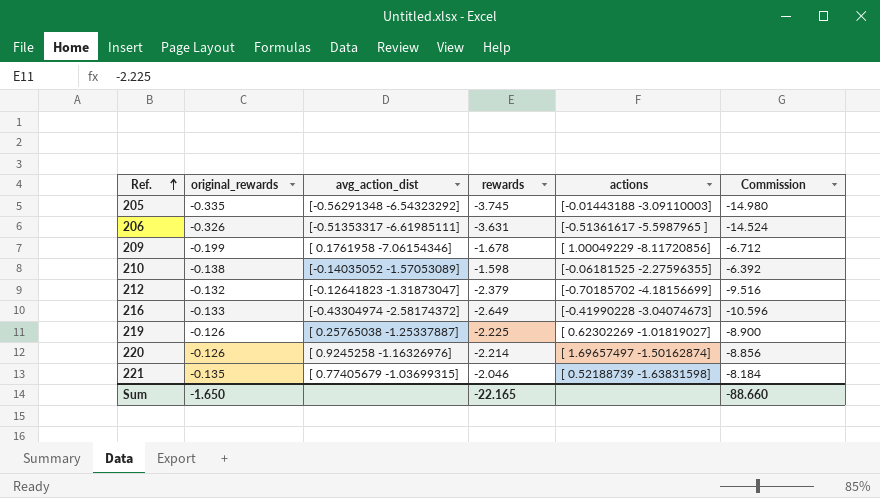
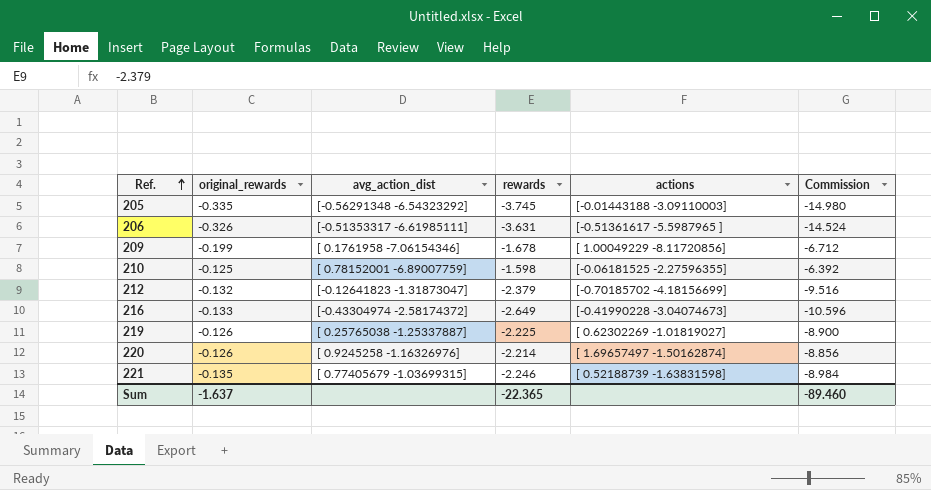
210 | original_rewards: -0.138 -> -0.125
210 | avg_action_dist: [-0.14035052 -1.57053089] -> [ 0.78152001 -6.89007759]
221 | rewards: -2.046 -> -2.246
221 | Commission: -8.184 -> -8.984
Sum | original_rewards: -1.650 -> -1.637
Sum | rewards: -22.165 -> -22.365
Sum | Commission: -88.660 -> -89.460

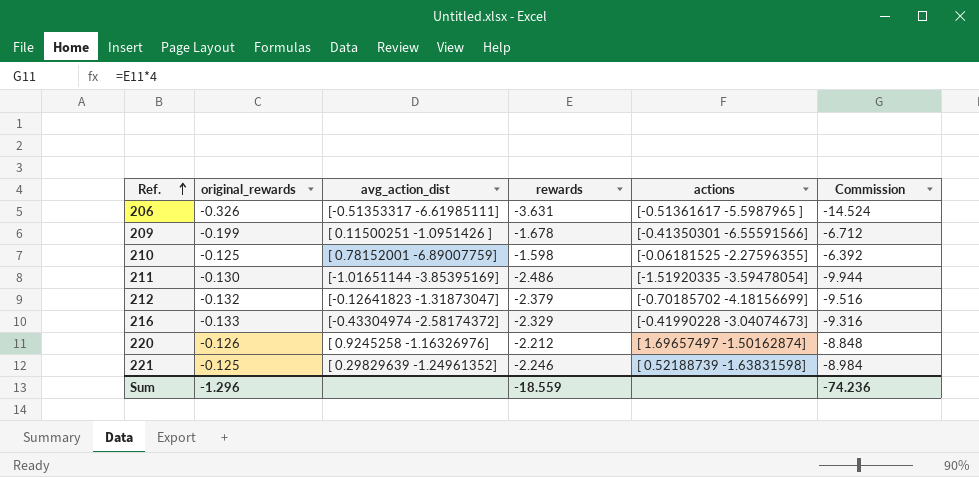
row 205: -0.335 | [-0.56291348 -6.54323292] | -3.745 | [-0.01443188 -3.09110003] | -14.980 -> none
row 219: -0.126 | [ 0.25765038 -1.25337887] | -2.225 | [ 0.62302269 -1.01819027] | -8.900 -> none
209 | avg_action_dist: [ 0.1761958 -7.06154346] -> [ 0.11500251 -1.0951426 ]
209 | actions: [ 1.00049229 -8.11720856] -> [-0.41350301 -6.55591566]
row 211: none -> -0.130 | [-1.01651144 -3.85395169] | -2.486 | [-1.51920335 -3.59478054] | -9.944
216 | rewards: -2.649 -> -2.329
216 | Commission: -10.596 -> -9.316
220 | rewards: -2.214 -> -2.212
220 | Commission: -8.856 -> -8.848
221 | original_rewards: -0.135 -> -0.125
221 | avg_action_dist: [ 0.77405679 -1.03699315] -> [ 0.29829639 -1.24961352]
Sum | original_rewards: -1.637 -> -1.296
Sum | rewards: -22.365 -> -18.559
Sum | Commission: -89.460 -> -74.236

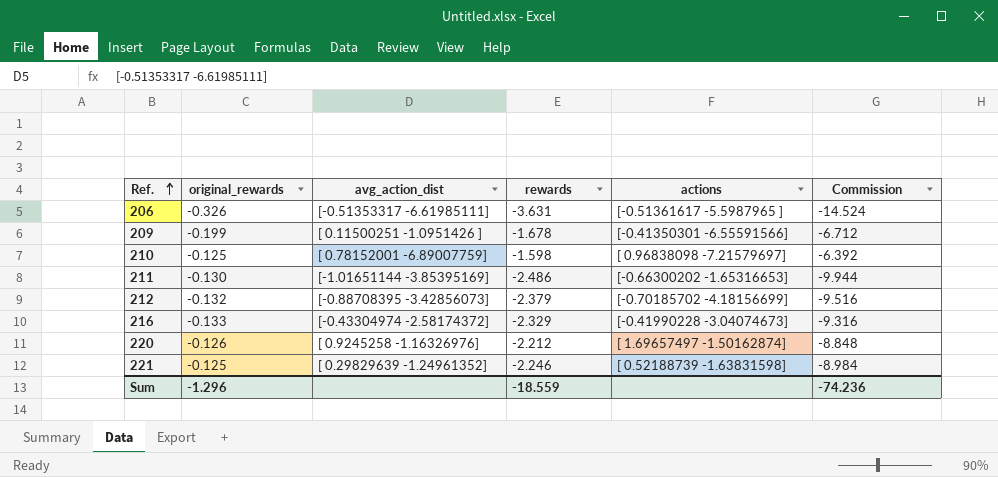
210 | actions: [-0.06181525 -2.27596355] -> [ 0.96838098 -7.21579697]
211 | actions: [-1.51920335 -3.59478054] -> [-0.66300202 -1.65316653]
212 | avg_action_dist: [-0.12641823 -1.31873047] -> [-0.88708395 -3.42856073]

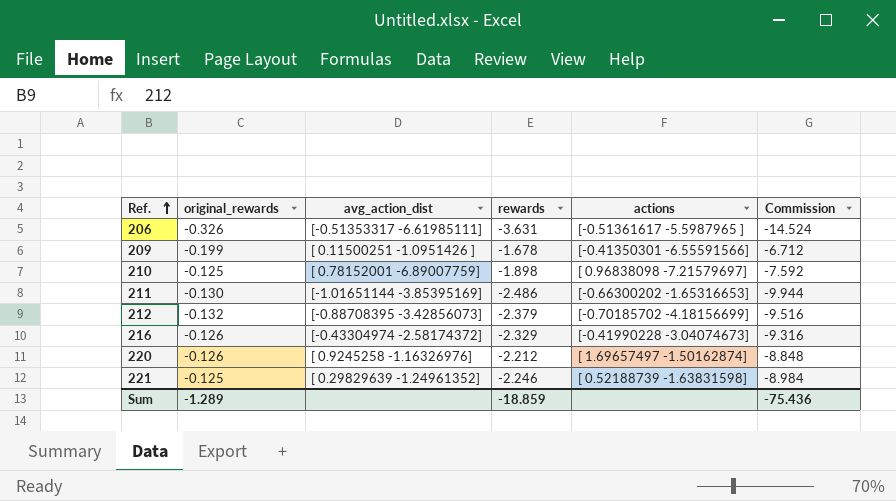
210 | rewards: -1.598 -> -1.898
210 | Commission: -6.392 -> -7.592
216 | original_rewards: -0.133 -> -0.126
Sum | original_rewards: -1.296 -> -1.289
Sum | rewards: -18.559 -> -18.859
Sum | Commission: -74.236 -> -75.436

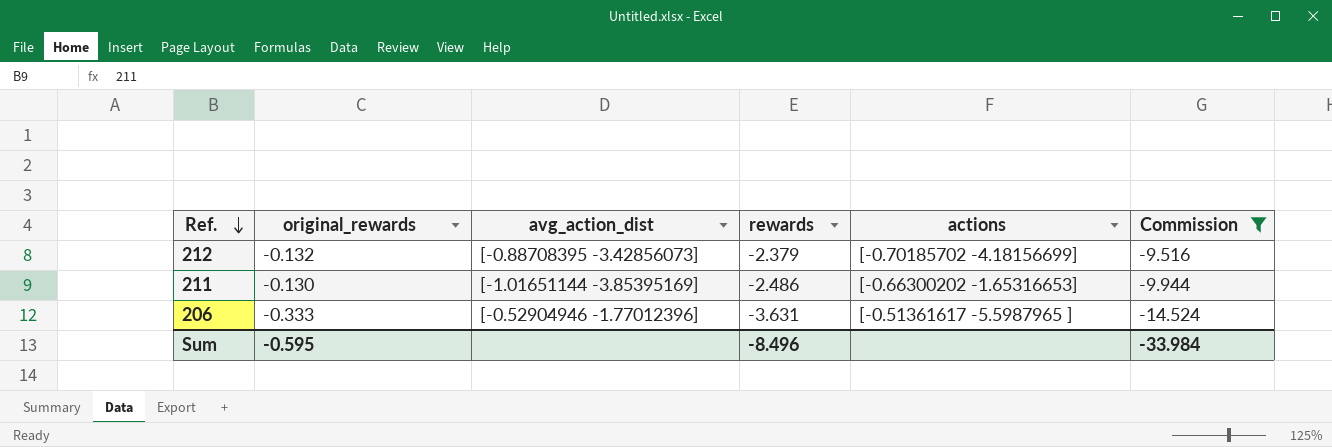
filter: none -> Commission <= -9.516
row order: Ref. ascending -> Ref. descending
206 | original_rewards: -0.326 -> -0.333
206 | avg_action_dist: [-0.51353317 -6.61985111] -> [-0.52904946 -1.77012396]
Sum | original_rewards: -1.289 -> -0.595
Sum | rewards: -18.859 -> -8.496
Sum | Commission: -75.436 -> -33.984

